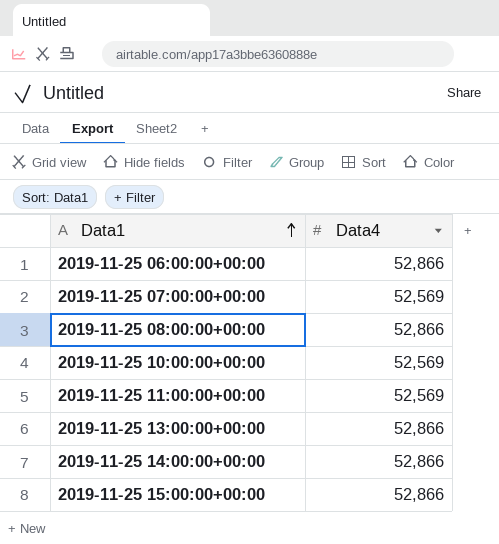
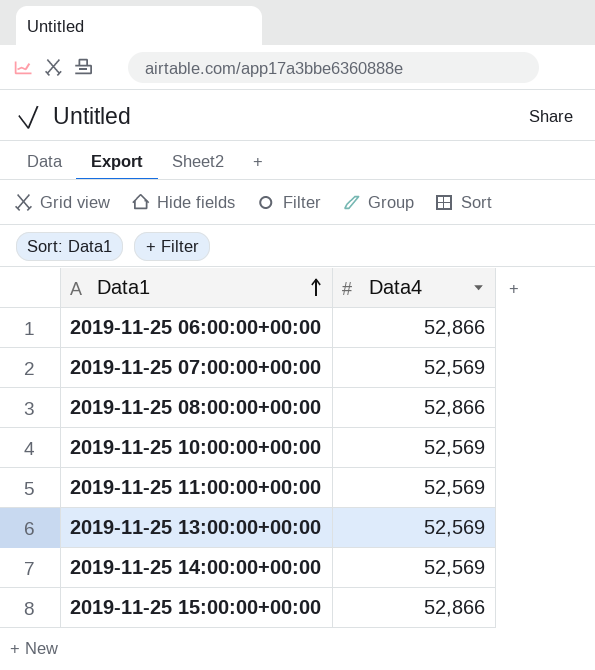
2019-11-25 13:00:00+00:00 | Data4: 52,866 -> 52,569
2019-11-25 14:00:00+00:00 | Data4: 52,866 -> 52,569

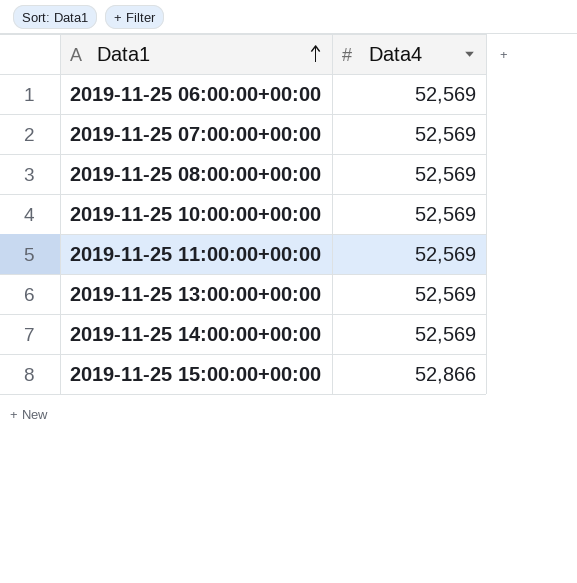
2019-11-25 06:00:00+00:00 | Data4: 52,866 -> 52,569
2019-11-25 08:00:00+00:00 | Data4: 52,866 -> 52,569

